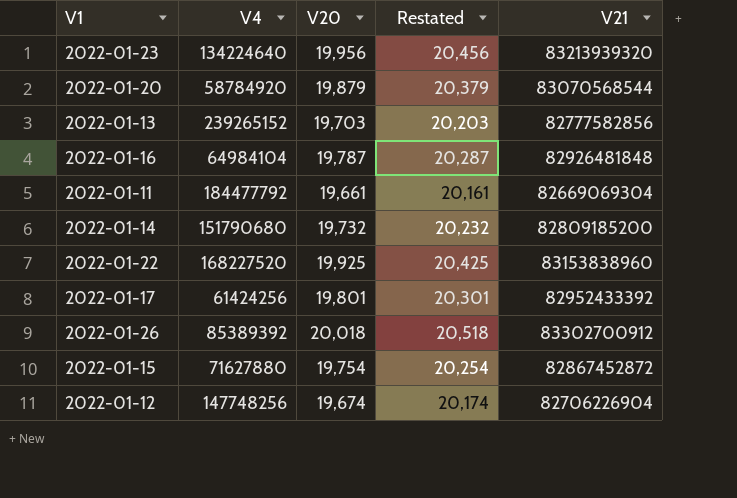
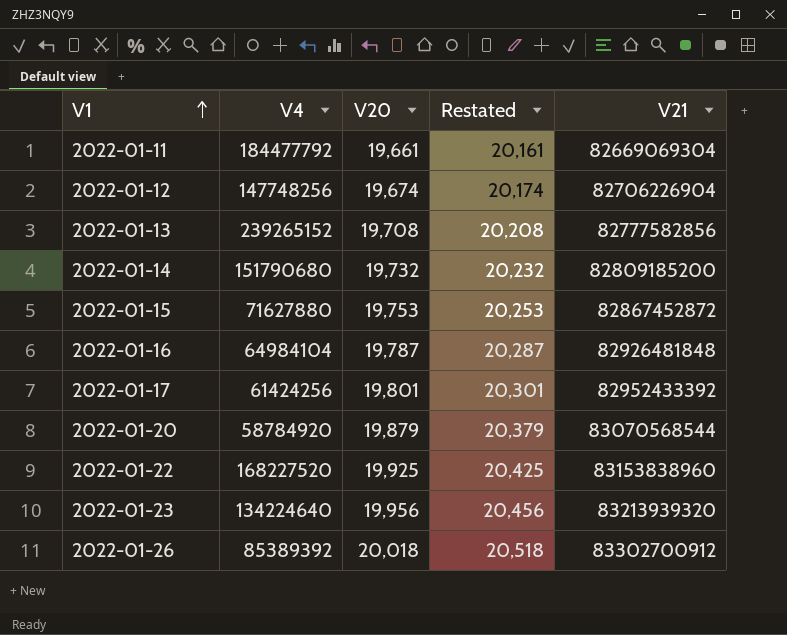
row order: none -> V1 ascending
2022-01-13 | V20: 19,703 -> 19,708
2022-01-13 | Restated: 20,203 -> 20,208
2022-01-15 | V20: 19,754 -> 19,753
2022-01-15 | Restated: 20,254 -> 20,253

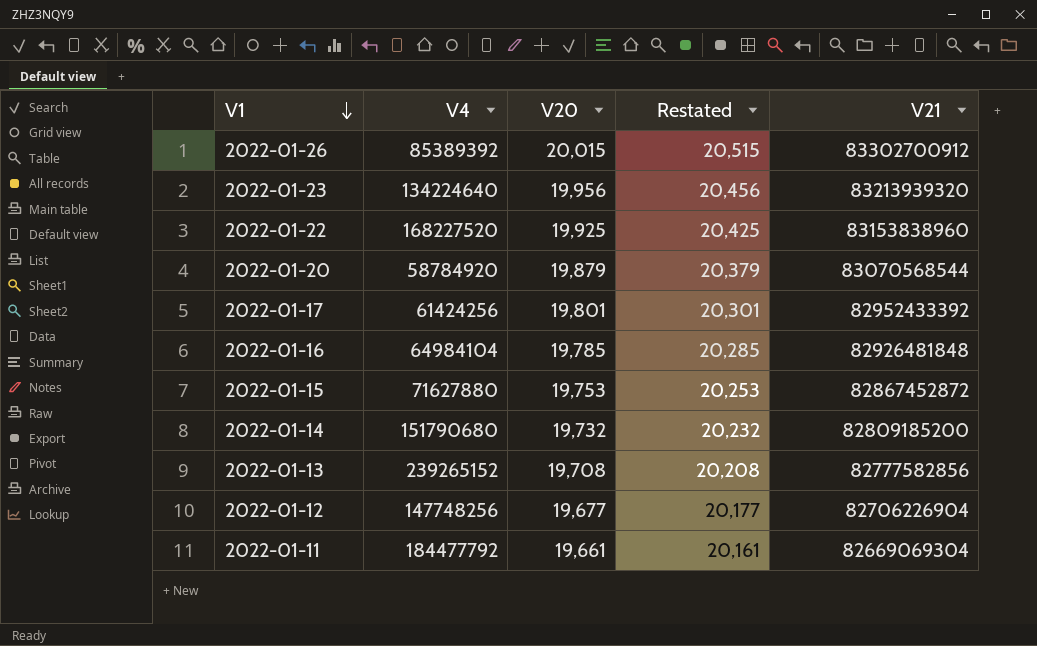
row order: V1 ascending -> V1 descending
2022-01-26 | V20: 20,018 -> 20,015
2022-01-26 | Restated: 20,518 -> 20,515
2022-01-16 | V20: 19,787 -> 19,785
2022-01-16 | Restated: 20,287 -> 20,285
2022-01-12 | V20: 19,674 -> 19,677
2022-01-12 | Restated: 20,174 -> 20,177

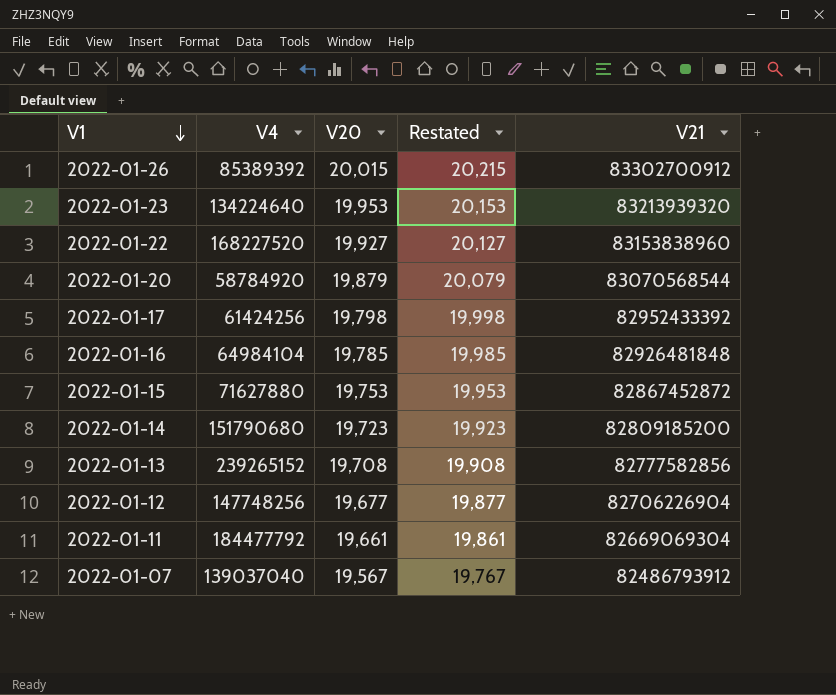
column Restated | formula: [V20] + 500 -> [V20] + 200
2022-01-23 | V20: 19,956 -> 19,953
2022-01-22 | V20: 19,925 -> 19,927
2022-01-17 | V20: 19,801 -> 19,798
2022-01-14 | V20: 19,732 -> 19,723
row 2022-01-07: none -> 139037040 | 19,567 | 19,767 | 82486793912

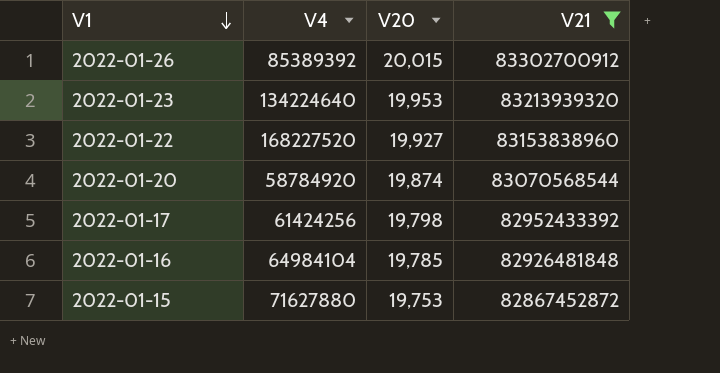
filter: none -> V21 >= 82867452872
column Restated | formula: [V20] + 200 -> none
2022-01-20 | V20: 19,879 -> 19,874

